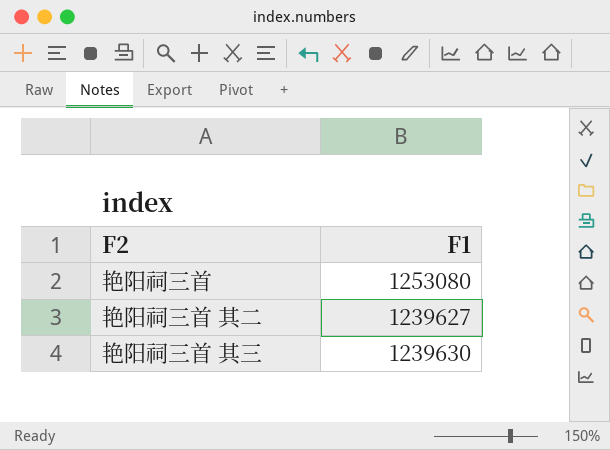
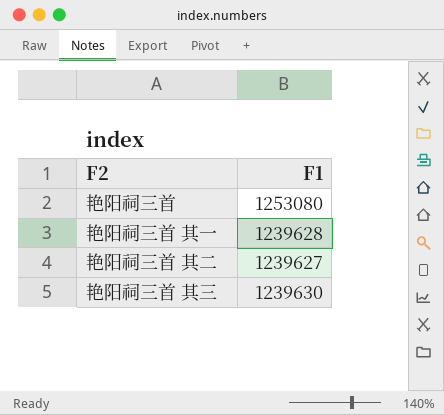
row 艳阳祠三首 其一: none -> 1239628

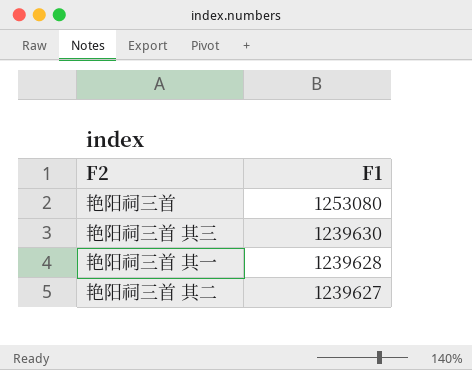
row order: none -> F1 descending

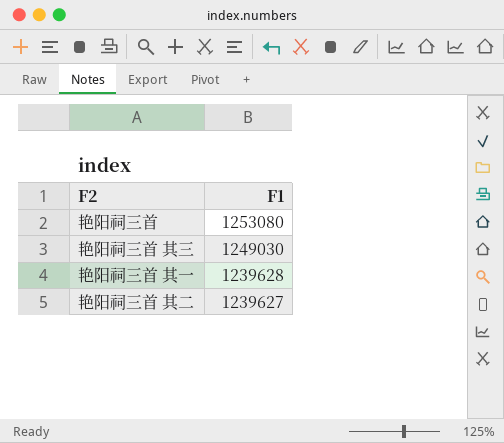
艳阳祠三首 其三 | F1: 1239630 -> 1249030

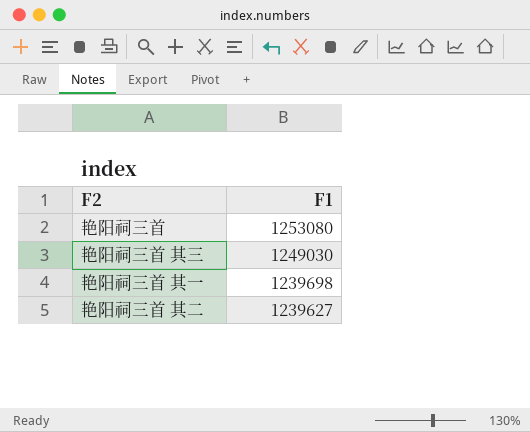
艳阳祠三首 其一 | F1: 1239628 -> 1239698

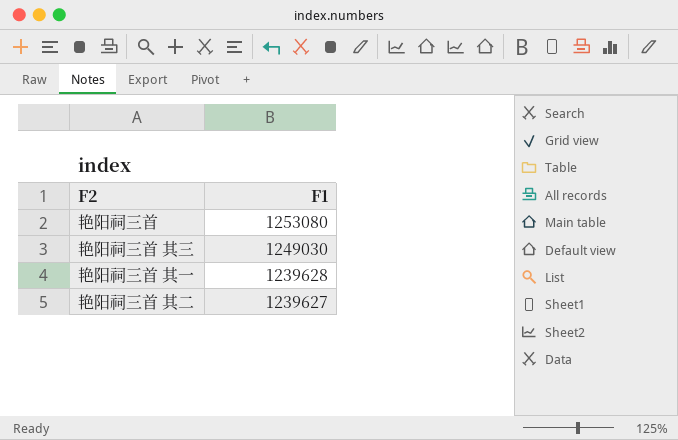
艳阳祠三首 其一 | F1: 1239698 -> 1239628

